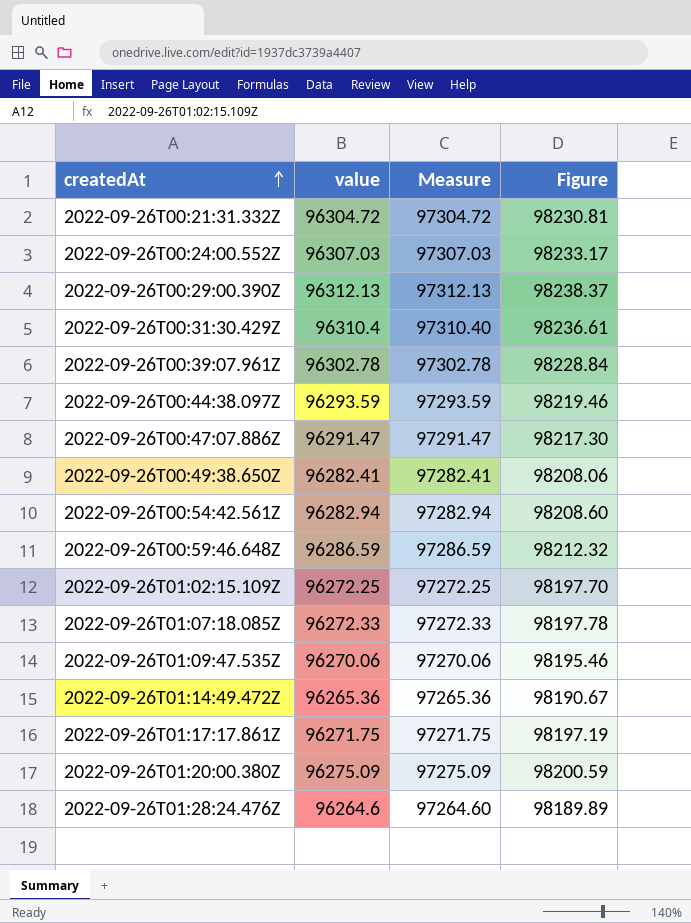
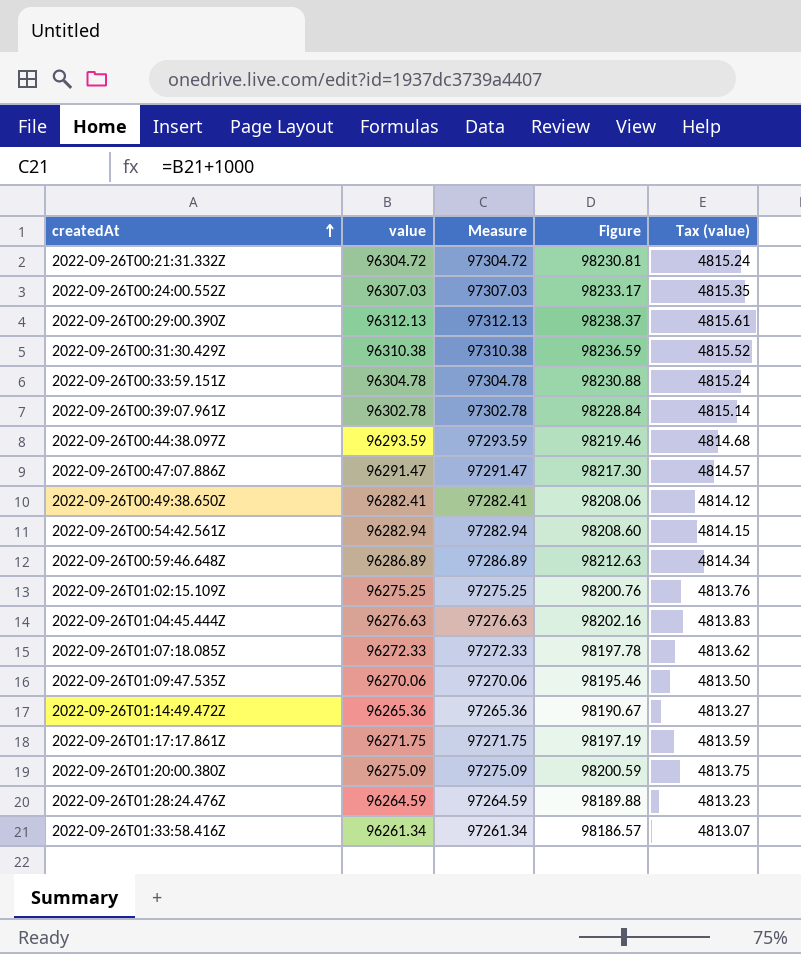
column Tax (value) | formula: none -> [value] * 0.05
2022-09-26T00:31:30.429Z | value: 96310.4 -> 96310.38
2022-09-26T00:31:30.429Z | Measure: 97310.40 -> 97310.38
2022-09-26T00:31:30.429Z | Figure: 98236.61 -> 98236.59
row 2022-09-26T00:33:59.151Z: none -> 96304.78 | 97304.78 | 98230.88 | 4815.24
2022-09-26T00:59:46.648Z | value: 96286.59 -> 96286.89
2022-09-26T00:59:46.648Z | Measure: 97286.59 -> 97286.89
2022-09-26T00:59:46.648Z | Figure: 98212.32 -> 98212.63
2022-09-26T01:02:15.109Z | value: 96272.25 -> 96275.25
2022-09-26T01:02:15.109Z | Measure: 97272.25 -> 97275.25
2022-09-26T01:02:15.109Z | Figure: 98197.70 -> 98200.76
row 2022-09-26T01:04:45.444Z: none -> 96276.63 | 97276.63 | 98202.16 | 4813.83
2022-09-26T01:28:24.476Z | value: 96264.6 -> 96264.59
2022-09-26T01:28:24.476Z | Measure: 97264.60 -> 97264.59
2022-09-26T01:28:24.476Z | Figure: 98189.89 -> 98189.88
row 2022-09-26T01:33:58.416Z: none -> 96261.34 | 97261.34 | 98186.57 | 4813.07

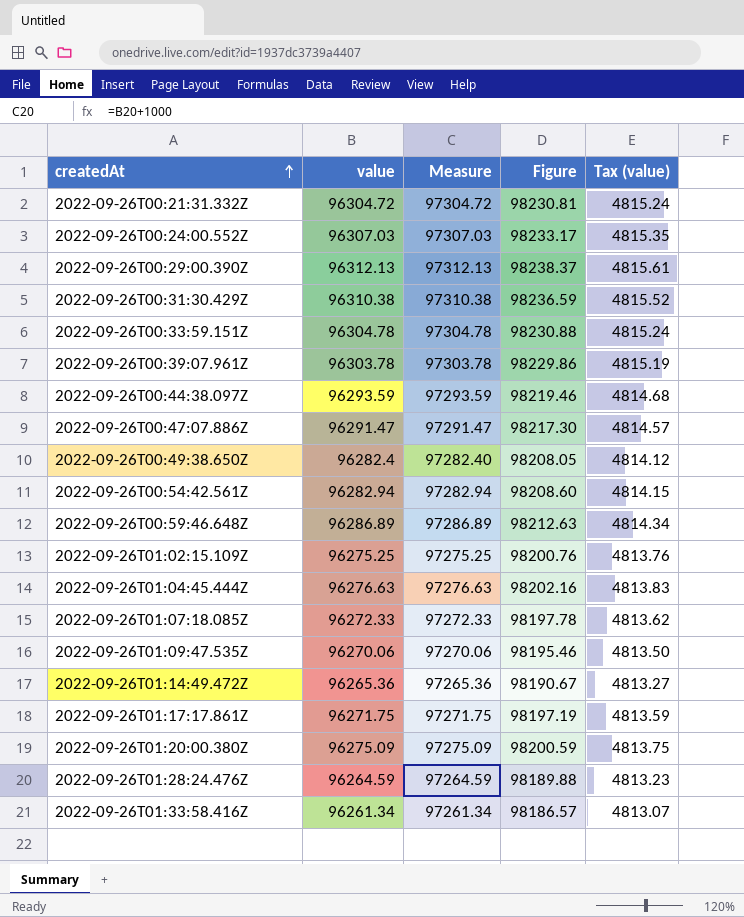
2022-09-26T00:39:07.961Z | value: 96302.78 -> 96303.78
2022-09-26T00:39:07.961Z | Measure: 97302.78 -> 97303.78
2022-09-26T00:39:07.961Z | Figure: 98228.84 -> 98229.86
2022-09-26T00:39:07.961Z | Tax (value): 4815.14 -> 4815.19
2022-09-26T00:49:38.650Z | value: 96282.41 -> 96282.4
2022-09-26T00:49:38.650Z | Measure: 97282.41 -> 97282.40
2022-09-26T00:49:38.650Z | Figure: 98208.06 -> 98208.05

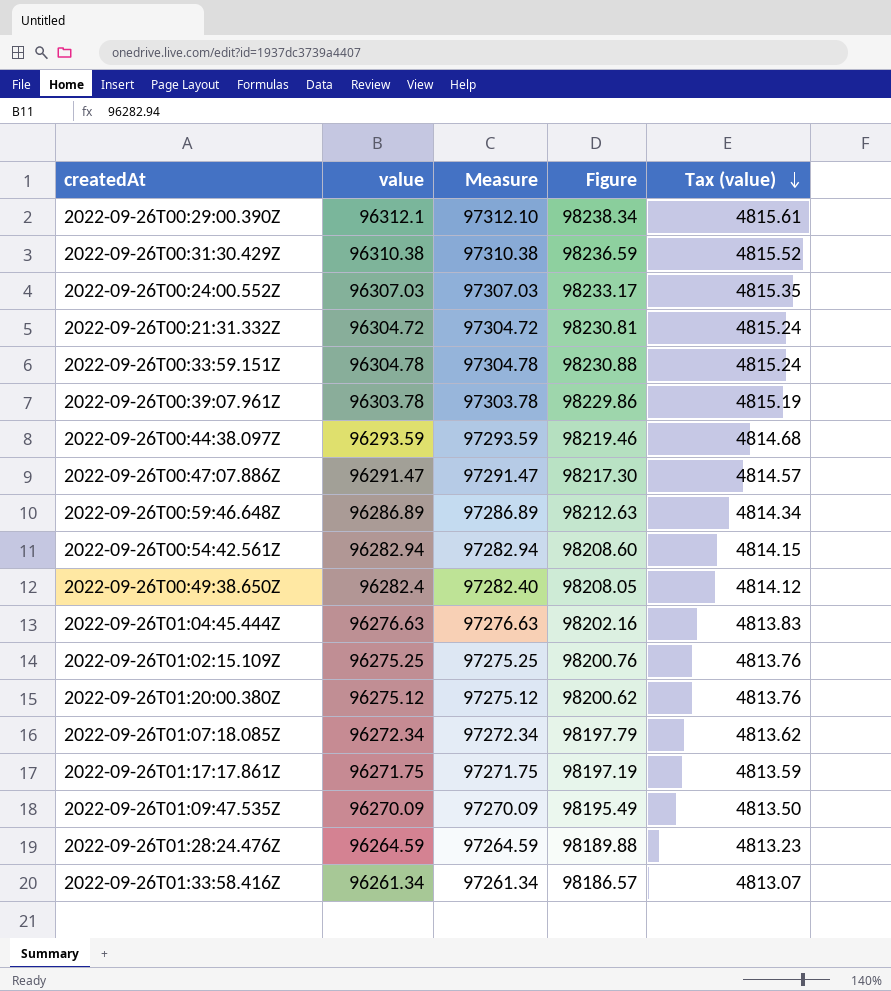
row order: createdAt ascending -> Tax (value) descending
row 2022-09-26T01:14:49.472Z: 96265.36 | 97265.36 | 98190.67 | 4813.27 -> none
2022-09-26T00:29:00.390Z | value: 96312.13 -> 96312.1
2022-09-26T00:29:00.390Z | Measure: 97312.13 -> 97312.10
2022-09-26T00:29:00.390Z | Figure: 98238.37 -> 98238.34
2022-09-26T01:20:00.380Z | value: 96275.09 -> 96275.12
2022-09-26T01:20:00.380Z | Measure: 97275.09 -> 97275.12
2022-09-26T01:20:00.380Z | Figure: 98200.59 -> 98200.62
2022-09-26T01:20:00.380Z | Tax (value): 4813.75 -> 4813.76
2022-09-26T01:07:18.085Z | value: 96272.33 -> 96272.34
2022-09-26T01:07:18.085Z | Measure: 97272.33 -> 97272.34
2022-09-26T01:07:18.085Z | Figure: 98197.78 -> 98197.79
2022-09-26T01:09:47.535Z | value: 96270.06 -> 96270.09
2022-09-26T01:09:47.535Z | Measure: 97270.06 -> 97270.09
2022-09-26T01:09:47.535Z | Figure: 98195.46 -> 98195.49

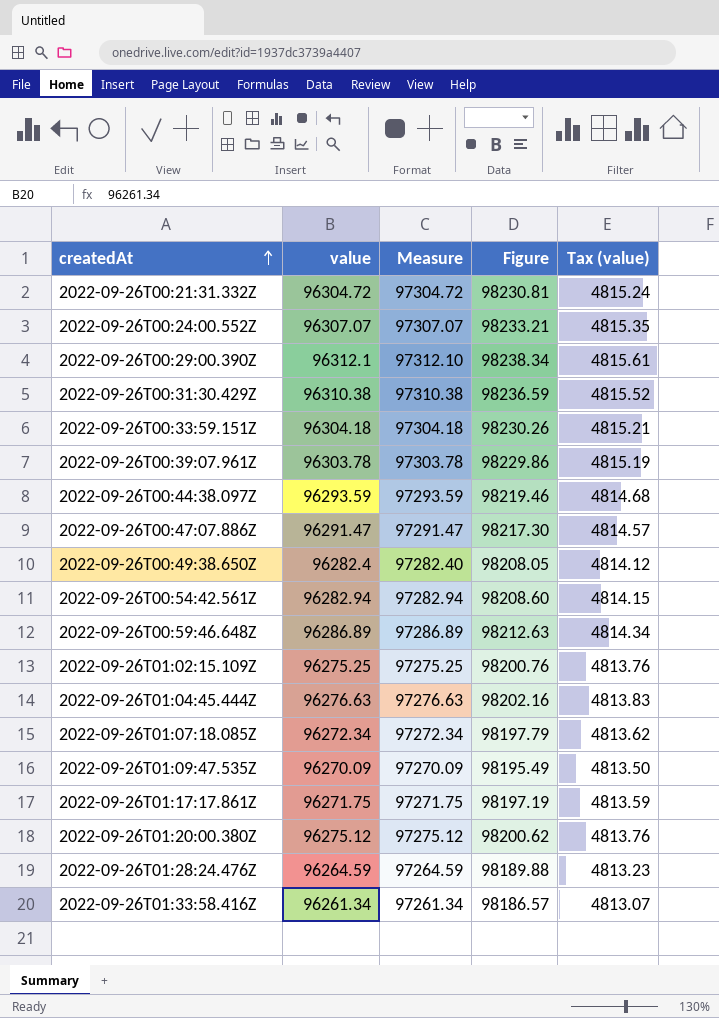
row order: Tax (value) descending -> createdAt ascending
2022-09-26T00:24:00.552Z | value: 96307.03 -> 96307.07
2022-09-26T00:24:00.552Z | Measure: 97307.03 -> 97307.07
2022-09-26T00:24:00.552Z | Figure: 98233.17 -> 98233.21
2022-09-26T00:33:59.151Z | value: 96304.78 -> 96304.18
2022-09-26T00:33:59.151Z | Measure: 97304.78 -> 97304.18
2022-09-26T00:33:59.151Z | Figure: 98230.88 -> 98230.26
2022-09-26T00:33:59.151Z | Tax (value): 4815.24 -> 4815.21

